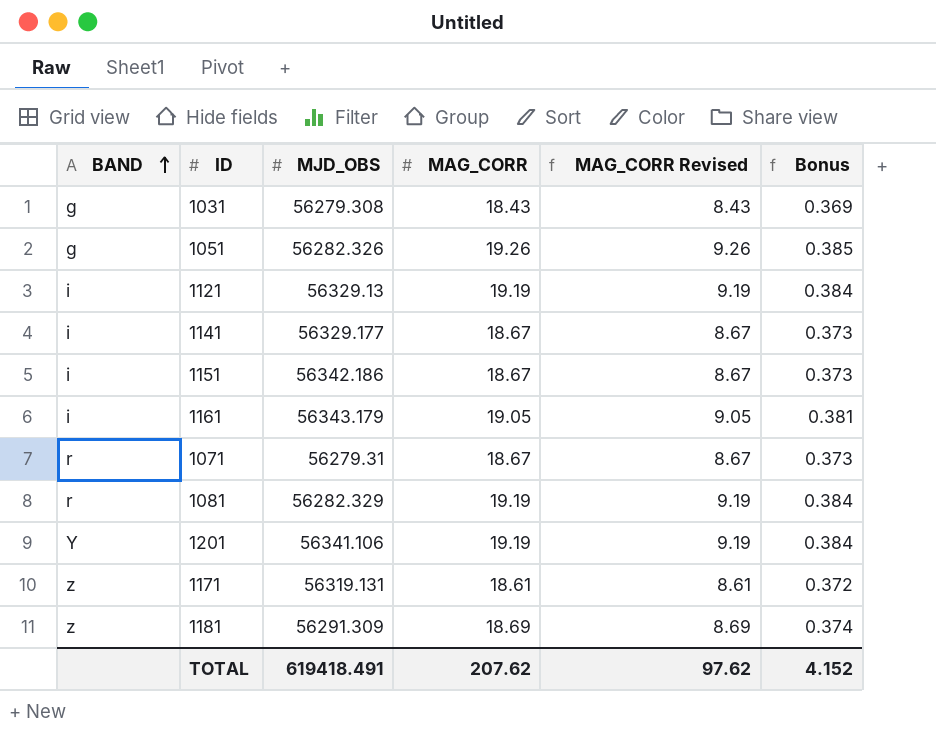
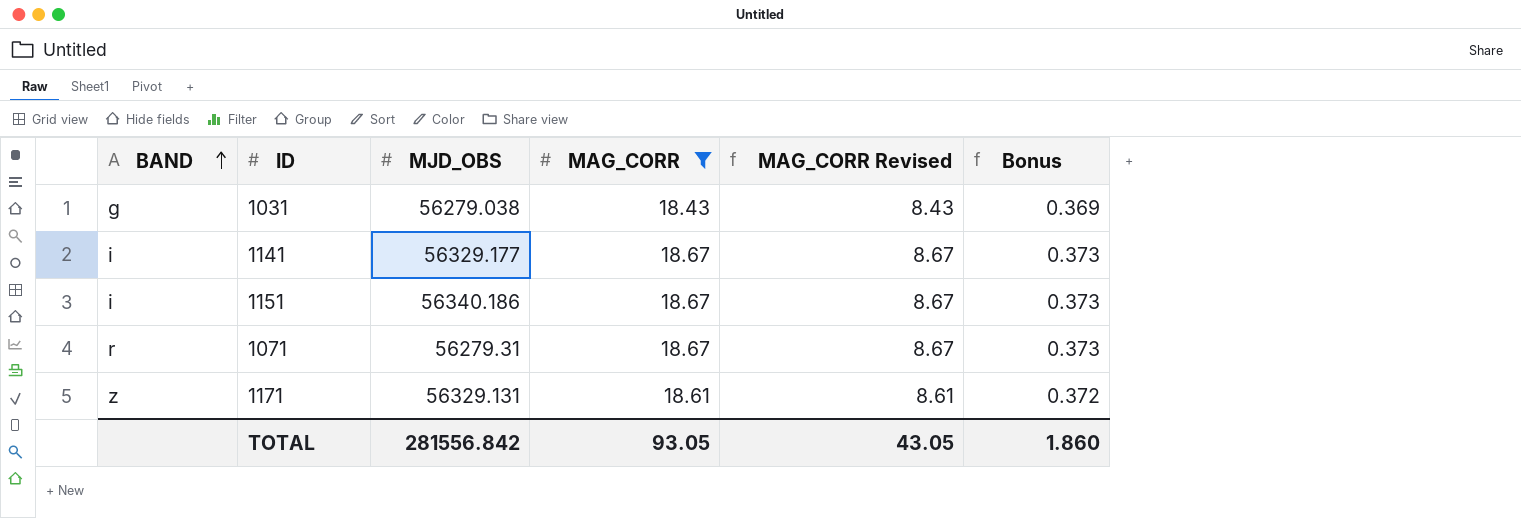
filter: none -> MAG_CORR <= 18.67
1031 | MJD_OBS: 56279.308 -> 56279.038
1151 | MJD_OBS: 56342.186 -> 56340.186
1171 | MJD_OBS: 56319.131 -> 56329.131
TOTAL | MJD_OBS: 619418.491 -> 281556.842
TOTAL | MAG_CORR: 207.62 -> 93.05
TOTAL | MAG_CORR Revised: 97.62 -> 43.05
TOTAL | Bonus: 4.152 -> 1.860

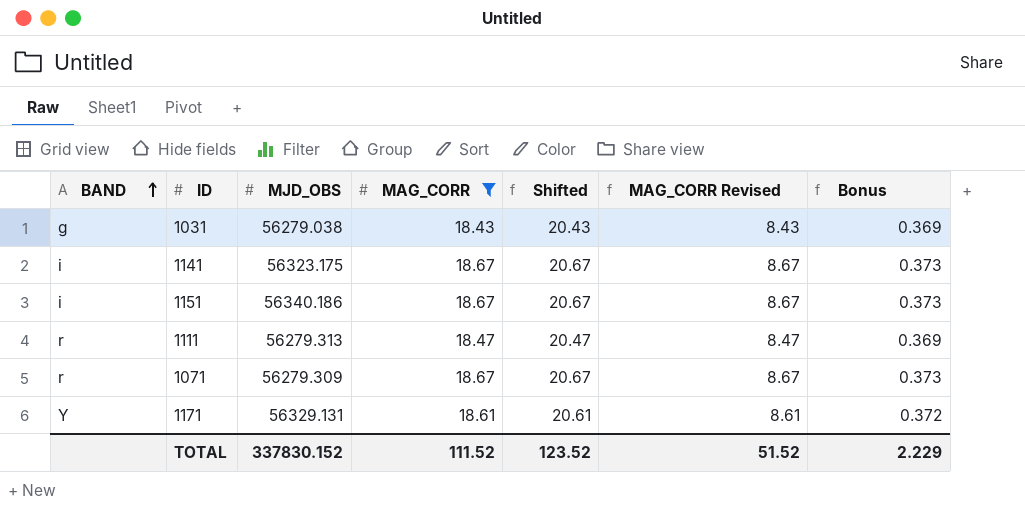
column Shifted | formula: none -> [MAG_CORR] + 2
1141 | MJD_OBS: 56329.177 -> 56323.175
row 1111: none -> r | 56279.313 | 18.47 | 20.47 | 8.47 | 0.369
1071 | MJD_OBS: 56279.31 -> 56279.309
1171 | BAND: z -> Y
TOTAL | MJD_OBS: 281556.842 -> 337830.152
TOTAL | MAG_CORR: 93.05 -> 111.52
TOTAL | MAG_CORR Revised: 43.05 -> 51.52
TOTAL | Bonus: 1.860 -> 2.229

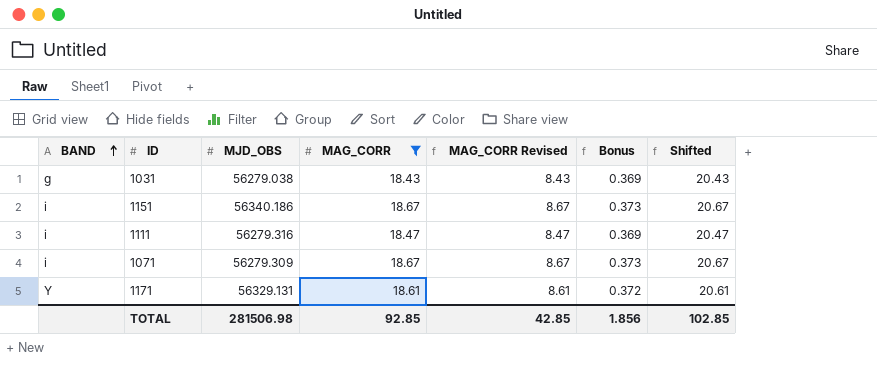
column Shifted | position: 5 -> 7
row 1141: i | 56323.175 | 18.67 | 20.67 | 8.67 | 0.373 -> none
1111 | BAND: r -> i
1111 | MJD_OBS: 56279.313 -> 56279.316
1071 | BAND: r -> i
TOTAL | MJD_OBS: 337830.152 -> 281506.98
TOTAL | MAG_CORR: 111.52 -> 92.85
TOTAL | MAG_CORR Revised: 51.52 -> 42.85
TOTAL | Bonus: 2.229 -> 1.856
TOTAL | Shifted: 123.52 -> 102.85

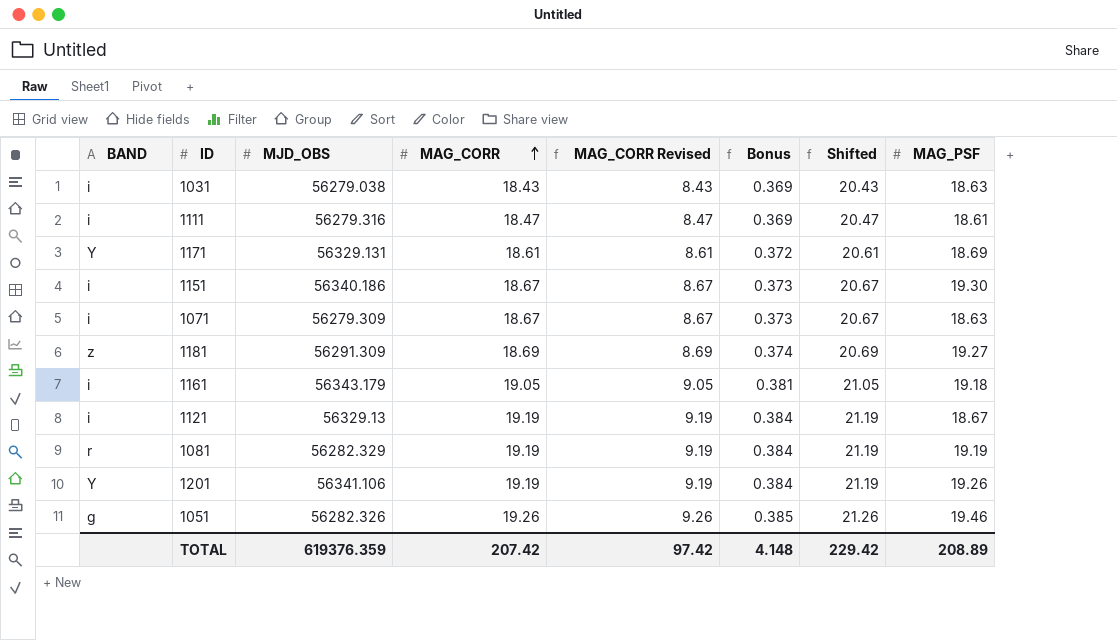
filter: MAG_CORR <= 18.67 -> none
row order: BAND ascending -> MAG_CORR ascending
column MAG_PSF | position: none -> 8
1031 | BAND: g -> i
TOTAL | MJD_OBS: 281506.98 -> 619376.359
TOTAL | MAG_CORR: 92.85 -> 207.42
TOTAL | MAG_CORR Revised: 42.85 -> 97.42
TOTAL | Bonus: 1.856 -> 4.148
TOTAL | Shifted: 102.85 -> 229.42

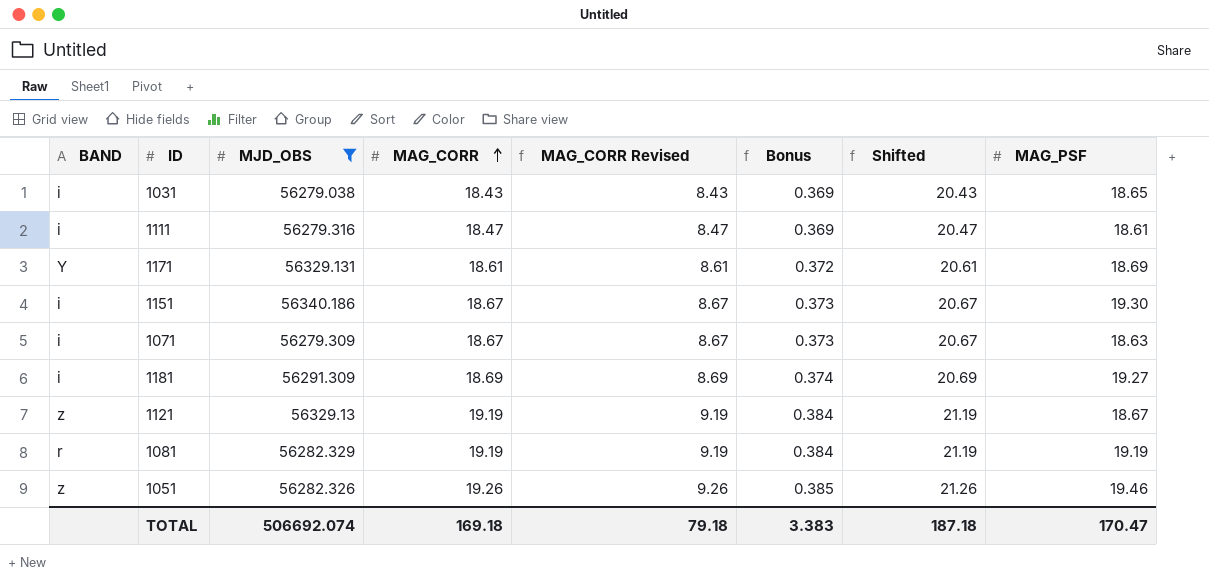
filter: none -> MJD_OBS <= 56340.186
1031 | MAG_PSF: 18.63 -> 18.65
1181 | BAND: z -> i
1121 | BAND: i -> z
1051 | BAND: g -> z
TOTAL | MJD_OBS: 619376.359 -> 506692.074
TOTAL | MAG_CORR: 207.42 -> 169.18
TOTAL | MAG_CORR Revised: 97.42 -> 79.18
TOTAL | Bonus: 4.148 -> 3.383
TOTAL | Shifted: 229.42 -> 187.18
TOTAL | MAG_PSF: 208.89 -> 170.47

